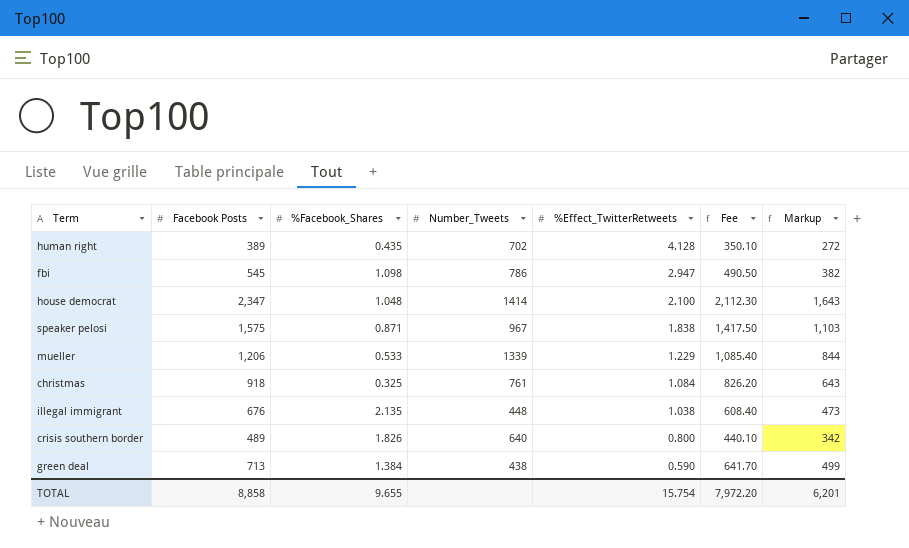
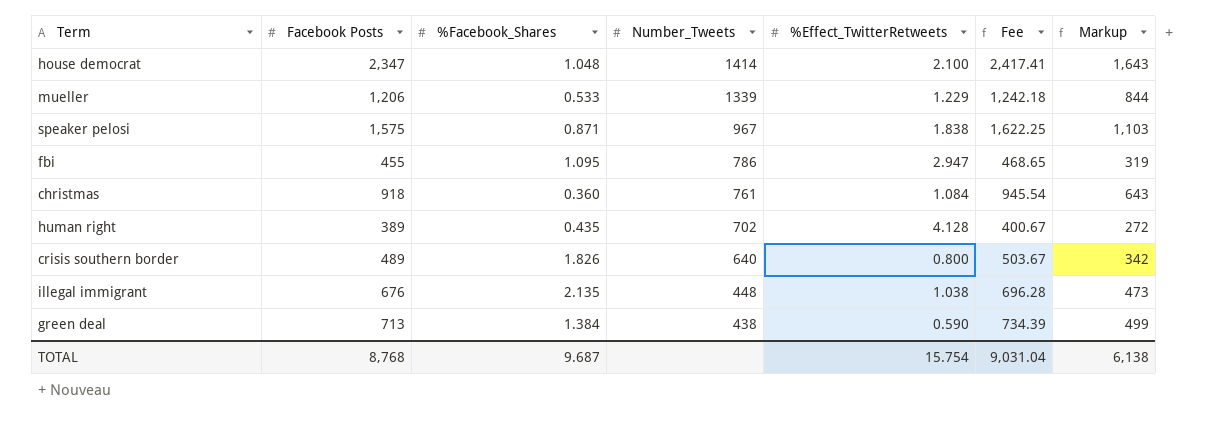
row order: %Effect_TwitterRetweets descending -> Number_Tweets descending
column Fee | formula: [Facebook Posts] * 0.9 -> [Facebook Posts] * 1.03
fbi | Facebook Posts: 545 -> 455
fbi | %Facebook_Shares: 1.098 -> 1.095
fbi | Markup: 382 -> 319
christmas | %Facebook_Shares: 0.325 -> 0.360
TOTAL | Facebook Posts: 8,858 -> 8,768
TOTAL | %Facebook_Shares: 9.655 -> 9.687
TOTAL | Fee: 7,972.20 -> 9,031.04
TOTAL | Markup: 6,201 -> 6,138

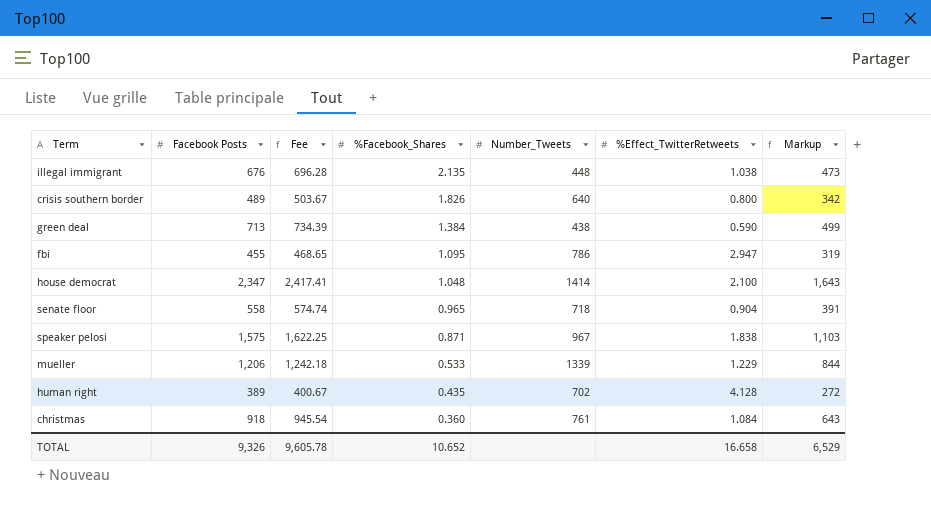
row order: Number_Tweets descending -> %Facebook_Shares descending
column Fee | position: 6 -> 3
row senate floor: none -> 558 | 574.74 | 0.965 | 718 | 0.904 | 391
TOTAL | Facebook Posts: 8,768 -> 9,326
TOTAL | Fee: 9,031.04 -> 9,605.78
TOTAL | %Facebook_Shares: 9.687 -> 10.652
TOTAL | %Effect_TwitterRetweets: 15.754 -> 16.658
TOTAL | Markup: 6,138 -> 6,529

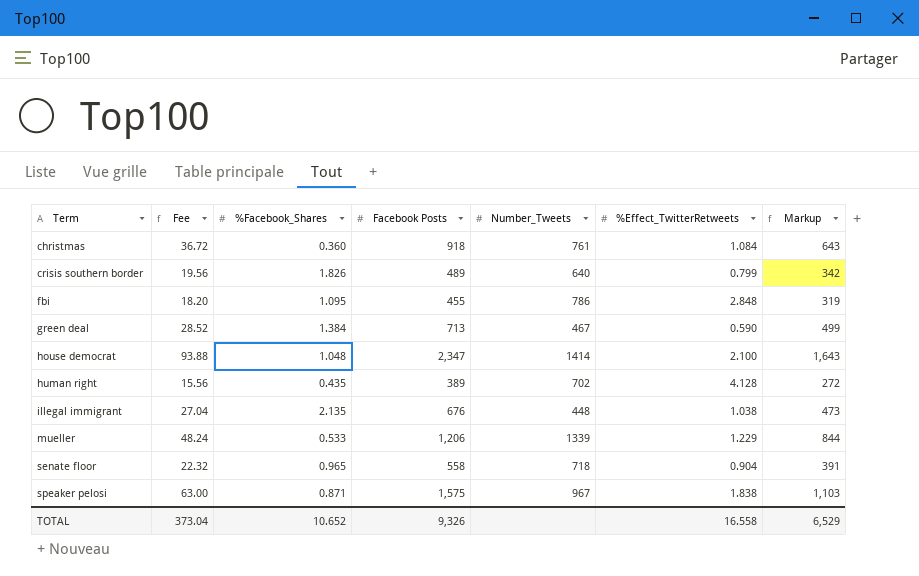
row order: %Facebook_Shares descending -> Term ascending
column Fee | formula: [Facebook Posts] * 1.03 -> [Facebook Posts] * 0.04
column Facebook Posts | position: 2 -> 4
crisis southern border | %Effect_TwitterRetweets: 0.800 -> 0.799
fbi | %Effect_TwitterRetweets: 2.947 -> 2.848
green deal | Number_Tweets: 438 -> 467
TOTAL | Fee: 9,605.78 -> 373.04
TOTAL | %Effect_TwitterRetweets: 16.658 -> 16.558

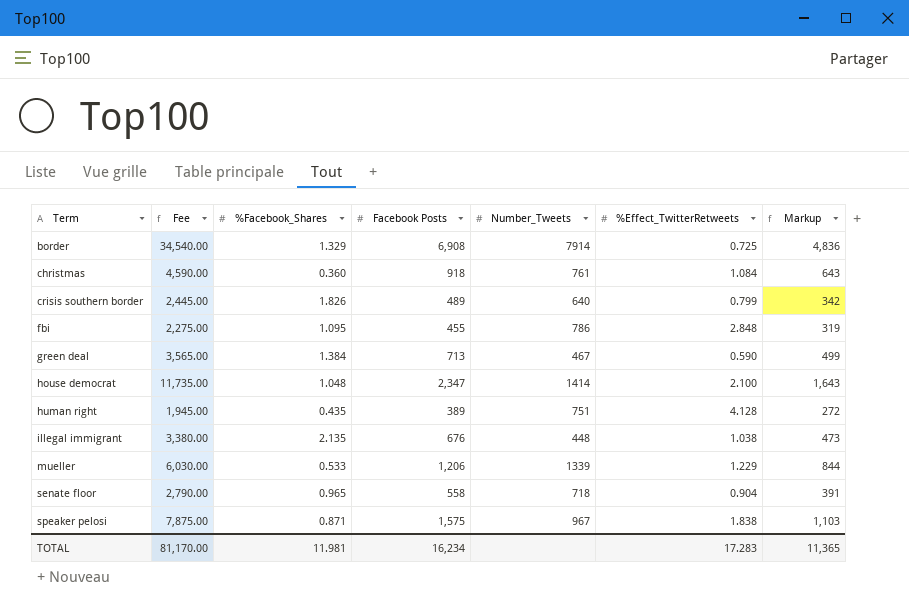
column Fee | formula: [Facebook Posts] * 0.04 -> [Facebook Posts] * 5
row border: none -> 34,540.00 | 1.329 | 6,908 | 7914 | 0.725 | 4,836
human right | Number_Tweets: 702 -> 751
TOTAL | Fee: 373.04 -> 81,170.00
TOTAL | %Facebook_Shares: 10.652 -> 11.981
TOTAL | Facebook Posts: 9,326 -> 16,234
TOTAL | %Effect_TwitterRetweets: 16.558 -> 17.283
TOTAL | Markup: 6,529 -> 11,365

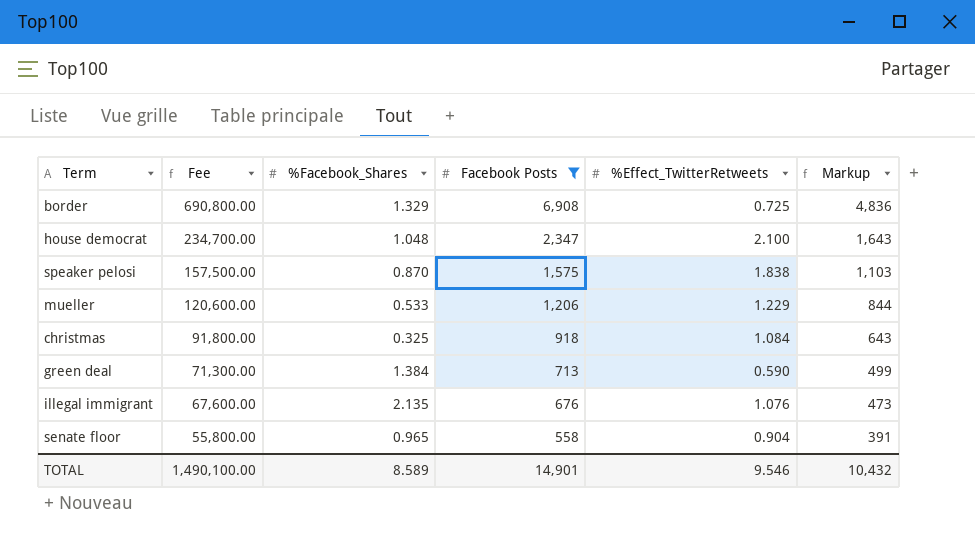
filter: none -> Facebook Posts >= 558
row order: Term ascending -> Fee descending
column Number_Tweets | position: 5 -> none
column Fee | formula: [Facebook Posts] * 5 -> [Facebook Posts] * 100
speaker pelosi | %Facebook_Shares: 0.871 -> 0.870
christmas | %Facebook_Shares: 0.360 -> 0.325
illegal immigrant | %Effect_TwitterRetweets: 1.038 -> 1.076
TOTAL | Fee: 81,170.00 -> 1,490,100.00
TOTAL | %Facebook_Shares: 11.981 -> 8.589
TOTAL | Facebook Posts: 16,234 -> 14,901
TOTAL | %Effect_TwitterRetweets: 17.283 -> 9.546
TOTAL | Markup: 11,365 -> 10,432

